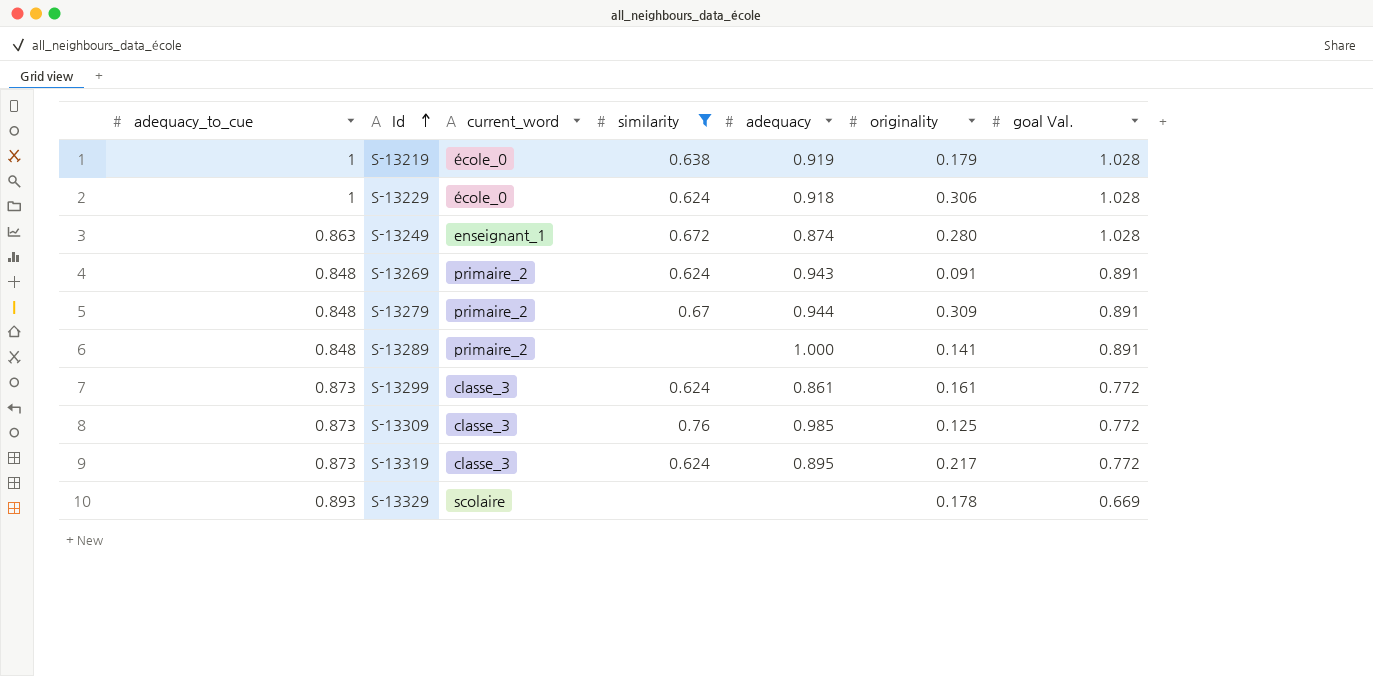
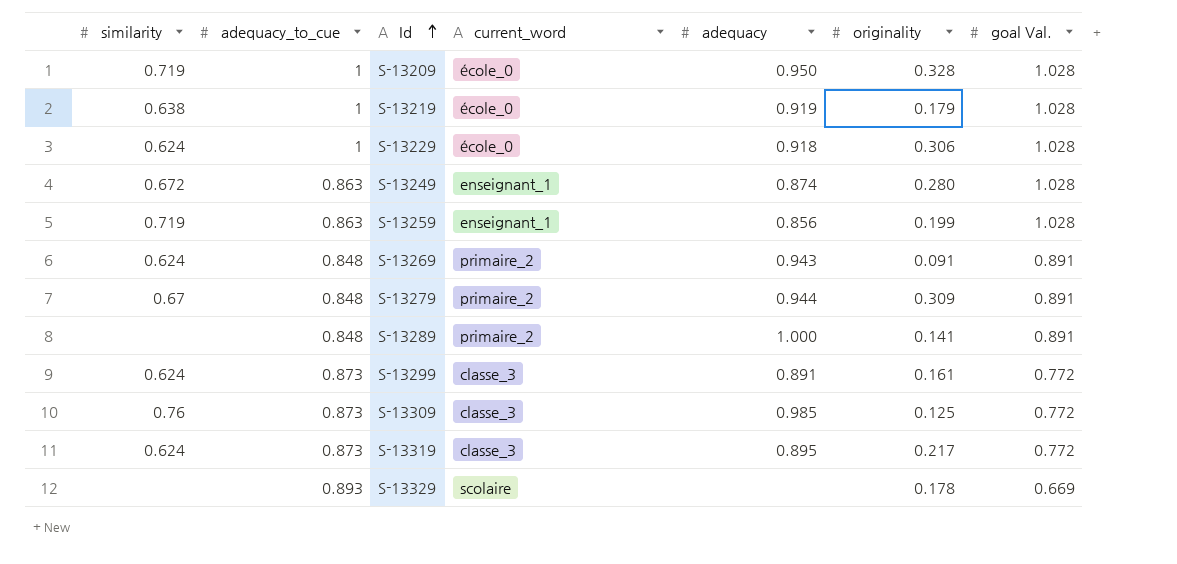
filter: similarity != 0.719 -> none
column similarity | position: 4 -> 1
S-13299 | adequacy: 0.861 -> 0.891

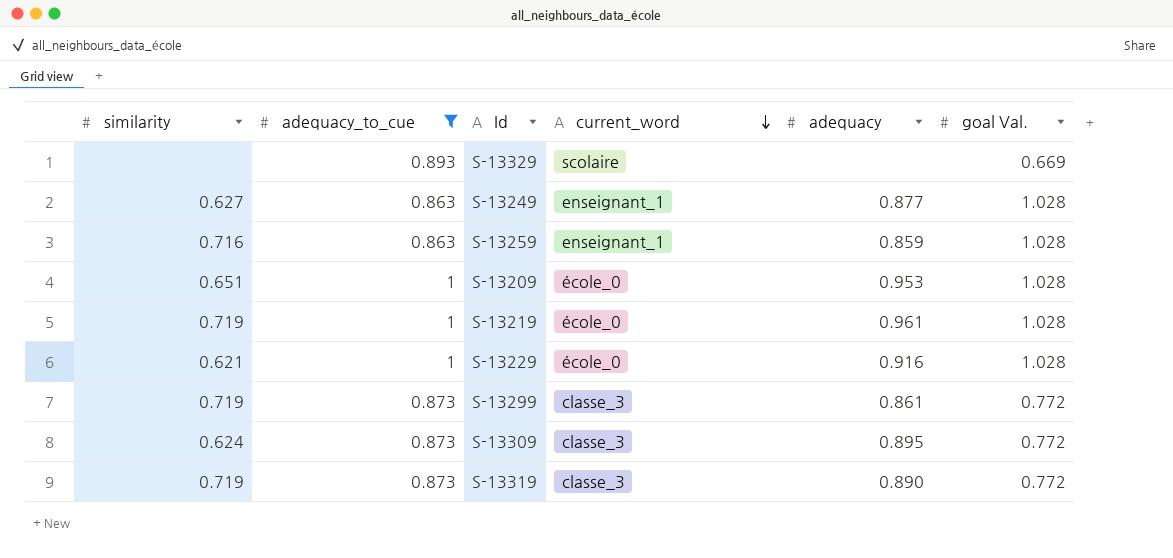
filter: none -> adequacy_to_cue != 0.848
row order: Id ascending -> current_word descending
column originality | position: 6 -> none
S-13249 | similarity: 0.672 -> 0.627
S-13249 | adequacy: 0.874 -> 0.877
S-13259 | similarity: 0.719 -> 0.716
S-13259 | adequacy: 0.856 -> 0.859
S-13209 | similarity: 0.719 -> 0.651
S-13209 | adequacy: 0.950 -> 0.953
S-13219 | similarity: 0.638 -> 0.719
S-13219 | adequacy: 0.919 -> 0.961
S-13229 | similarity: 0.624 -> 0.621
S-13229 | adequacy: 0.918 -> 0.916
S-13299 | similarity: 0.624 -> 0.719
S-13299 | adequacy: 0.891 -> 0.861
S-13309 | similarity: 0.76 -> 0.624
S-13309 | adequacy: 0.985 -> 0.895
S-13319 | similarity: 0.624 -> 0.719
S-13319 | adequacy: 0.895 -> 0.890

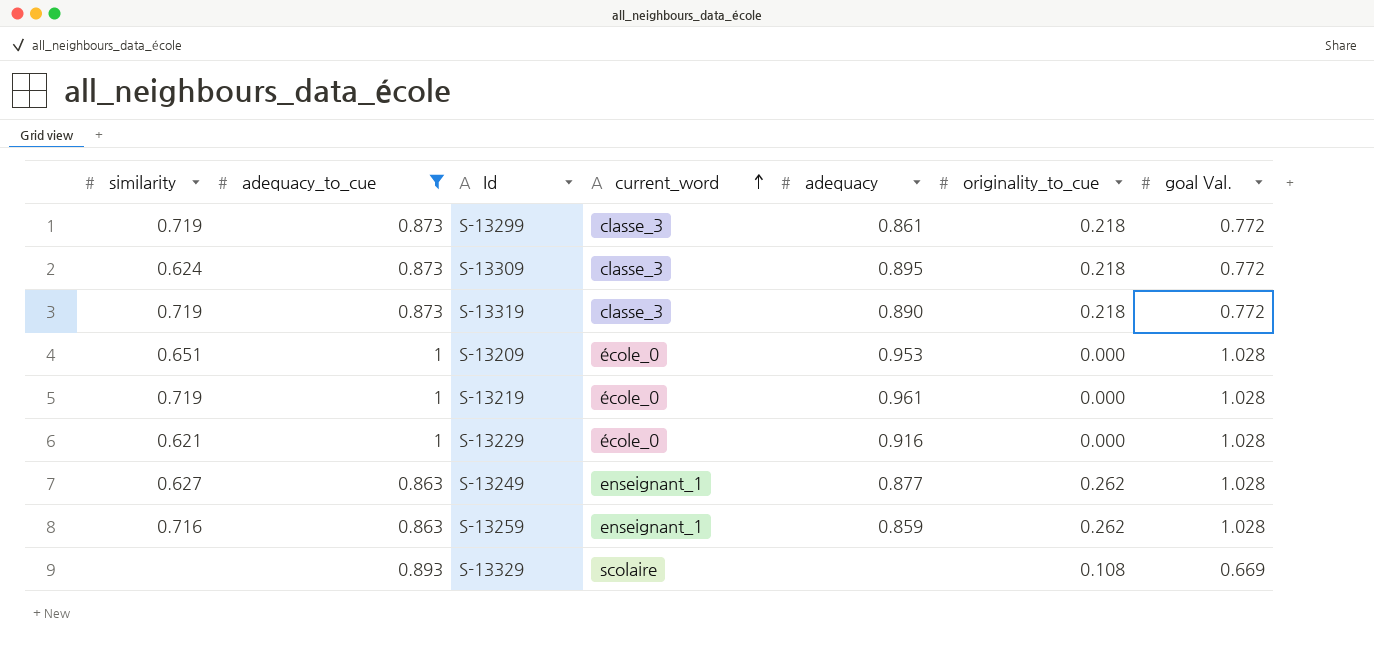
row order: current_word descending -> current_word ascending
column originality_to_cue | position: none -> 6

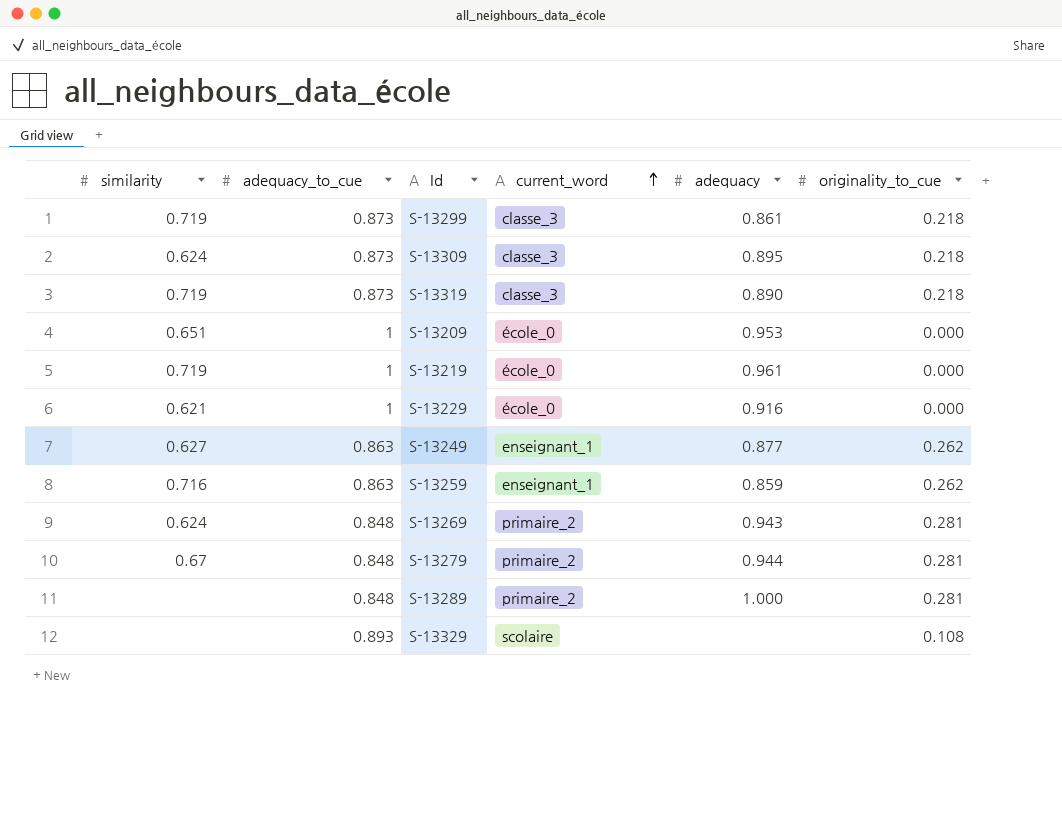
filter: adequacy_to_cue != 0.848 -> none
column goal Val. | position: 7 -> none

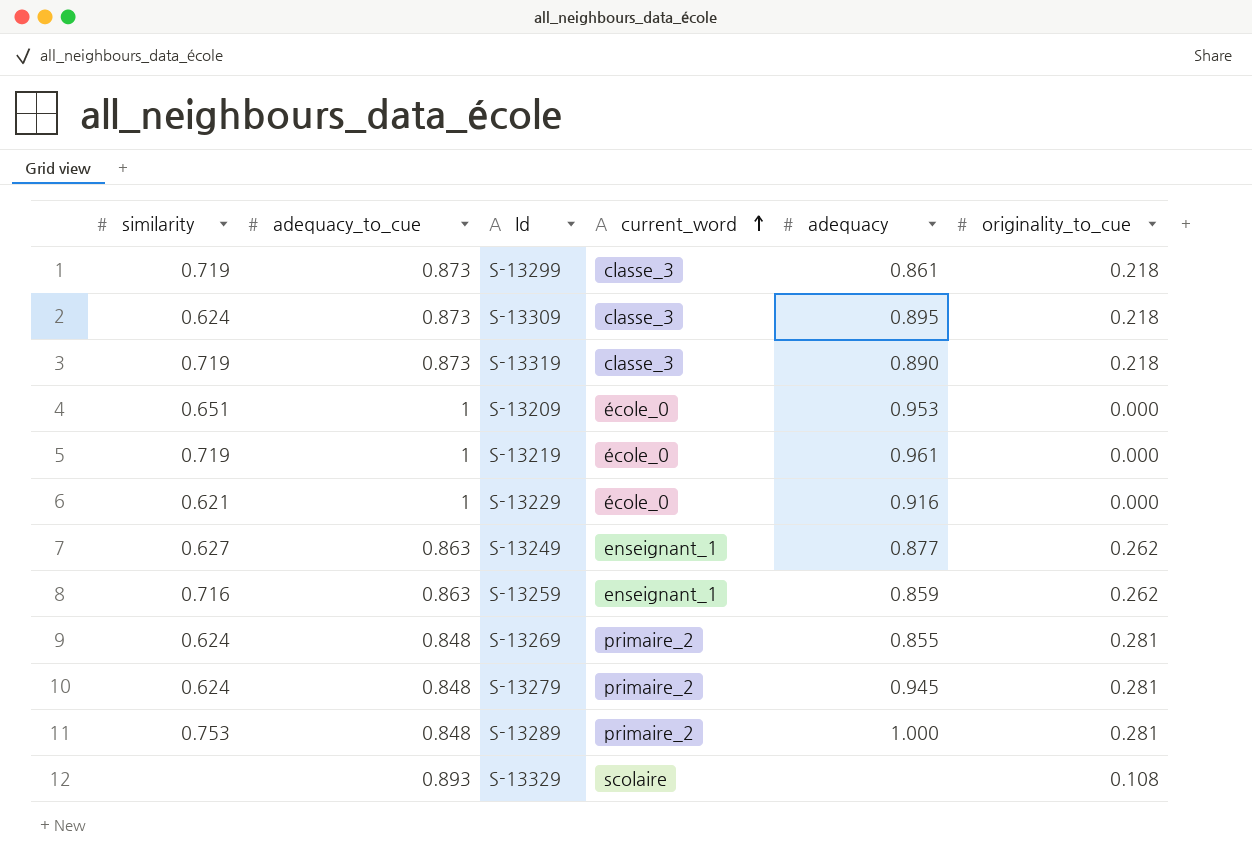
S-13269 | adequacy: 0.943 -> 0.855
S-13279 | similarity: 0.67 -> 0.624
S-13279 | adequacy: 0.944 -> 0.945
S-13289 | similarity: none -> 0.753

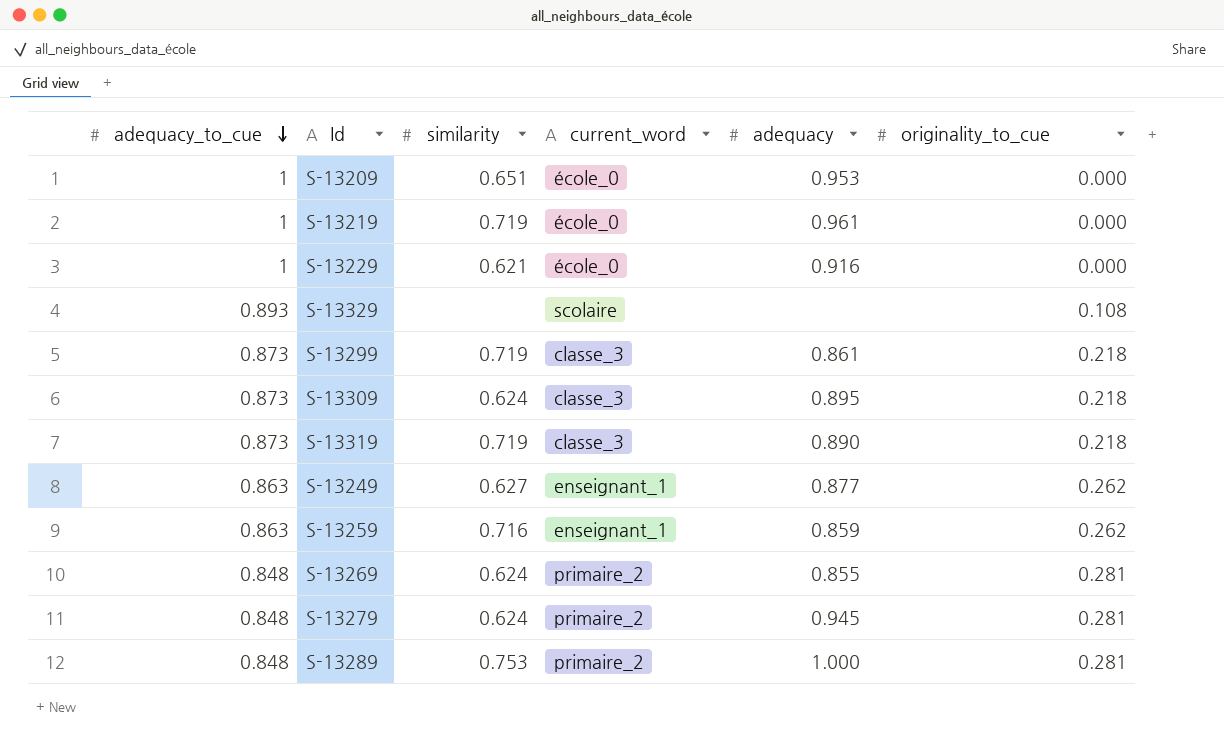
row order: current_word ascending -> adequacy_to_cue descending
column similarity | position: 1 -> 3

